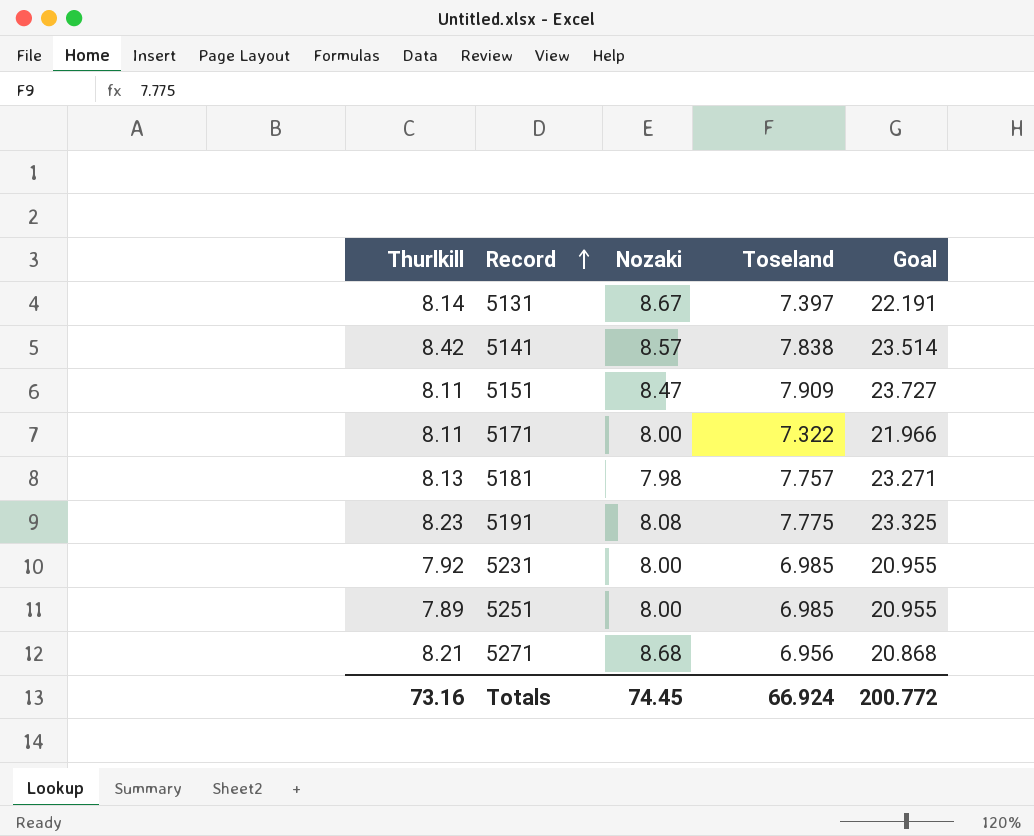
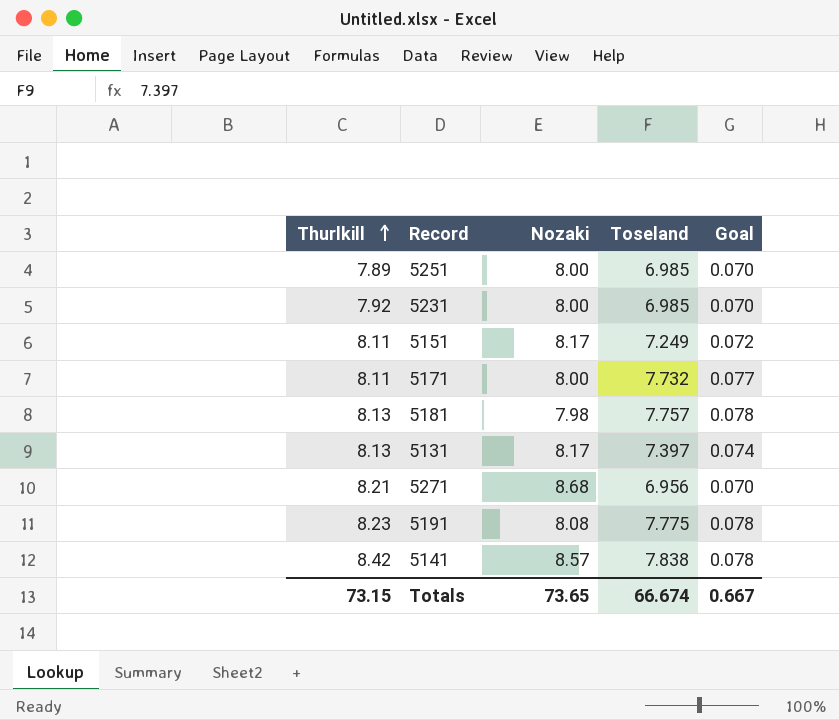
row order: Record ascending -> Thurlkill ascending
column Goal | formula: [Toseland] * 3 -> [Toseland] * 0.01
5151 | Nozaki: 8.47 -> 8.17
5151 | Toseland: 7.909 -> 7.249
5171 | Toseland: 7.322 -> 7.732
5131 | Thurlkill: 8.14 -> 8.13
5131 | Nozaki: 8.67 -> 8.17
Totals | Thurlkill: 73.16 -> 73.15
Totals | Nozaki: 74.45 -> 73.65
Totals | Toseland: 66.924 -> 66.674
Totals | Goal: 200.772 -> 0.667

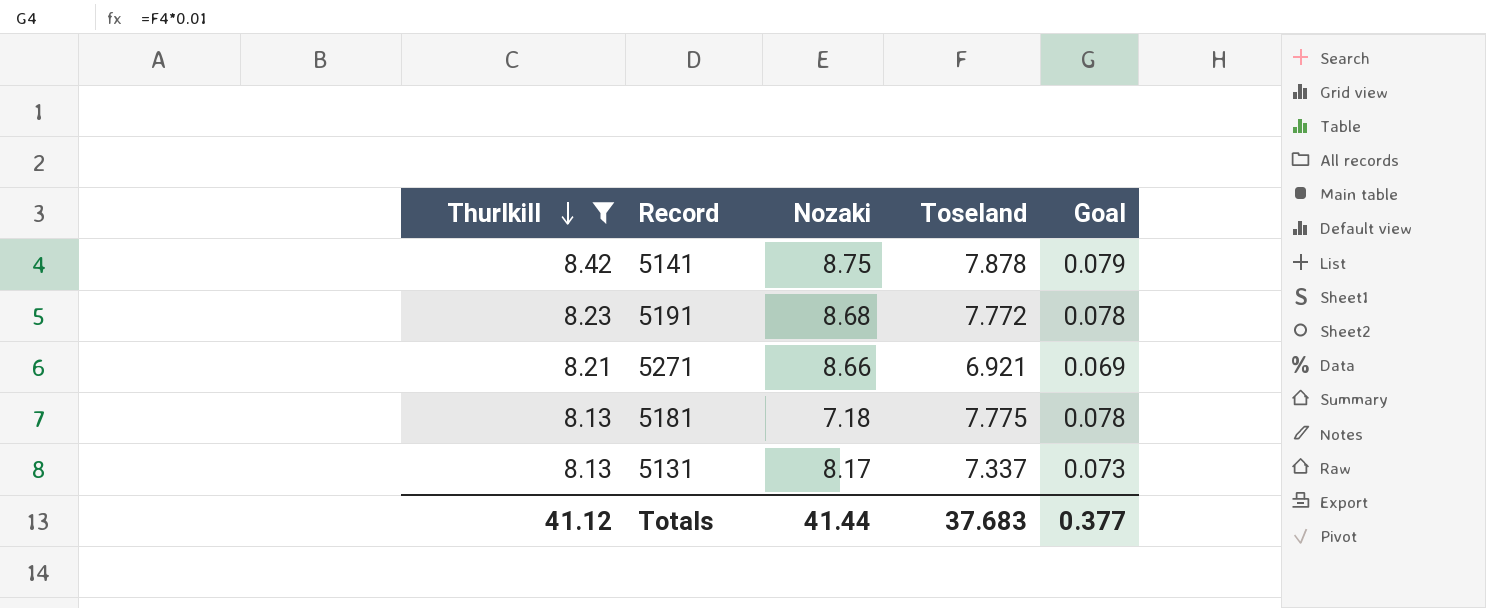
filter: none -> Thurlkill >= 8.13
row order: Thurlkill ascending -> Thurlkill descending
5141 | Nozaki: 8.57 -> 8.75
5141 | Toseland: 7.838 -> 7.878
5141 | Goal: 0.078 -> 0.079
5191 | Nozaki: 8.08 -> 8.68
5191 | Toseland: 7.775 -> 7.772
5271 | Nozaki: 8.68 -> 8.66
5271 | Toseland: 6.956 -> 6.921
5271 | Goal: 0.070 -> 0.069
5181 | Nozaki: 7.98 -> 7.18
5181 | Toseland: 7.757 -> 7.775
5131 | Toseland: 7.397 -> 7.337
5131 | Goal: 0.074 -> 0.073
Totals | Thurlkill: 73.15 -> 41.12
Totals | Nozaki: 73.65 -> 41.44
Totals | Toseland: 66.674 -> 37.683
Totals | Goal: 0.667 -> 0.377

